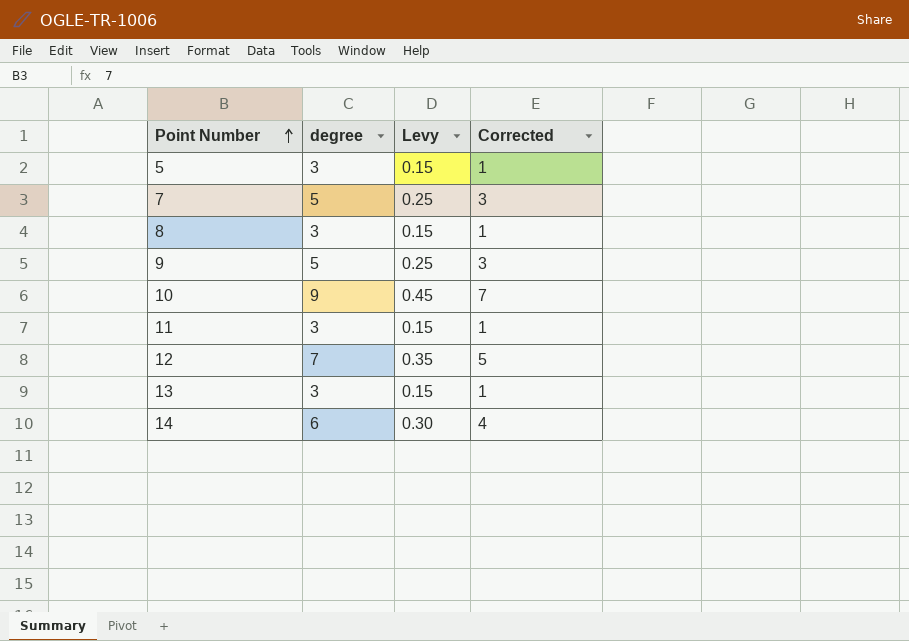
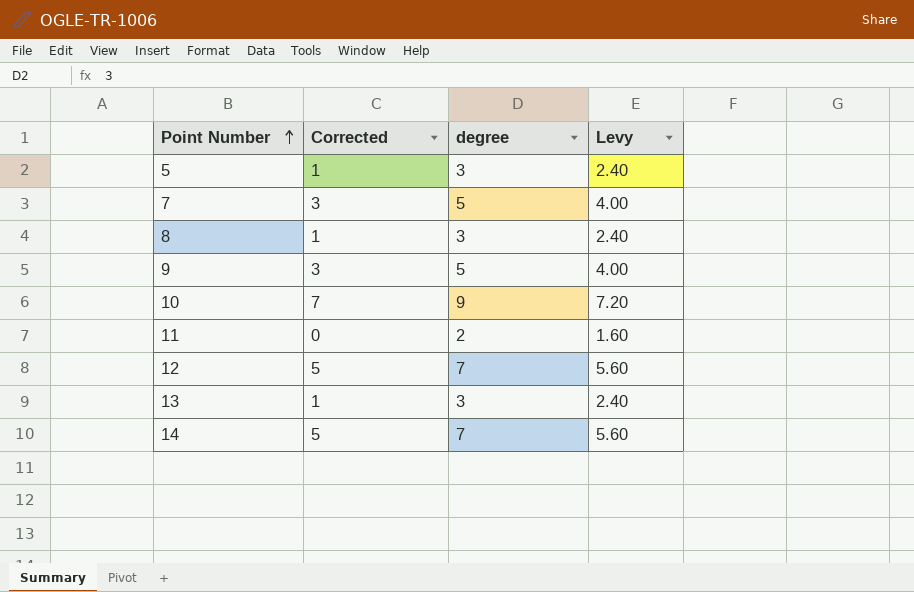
column Corrected | position: 4 -> 2
column Levy | formula: [degree] * 0.05 -> [degree] * 0.8
11 | Corrected: 1 -> 0
11 | degree: 3 -> 2
14 | Corrected: 4 -> 5
14 | degree: 6 -> 7

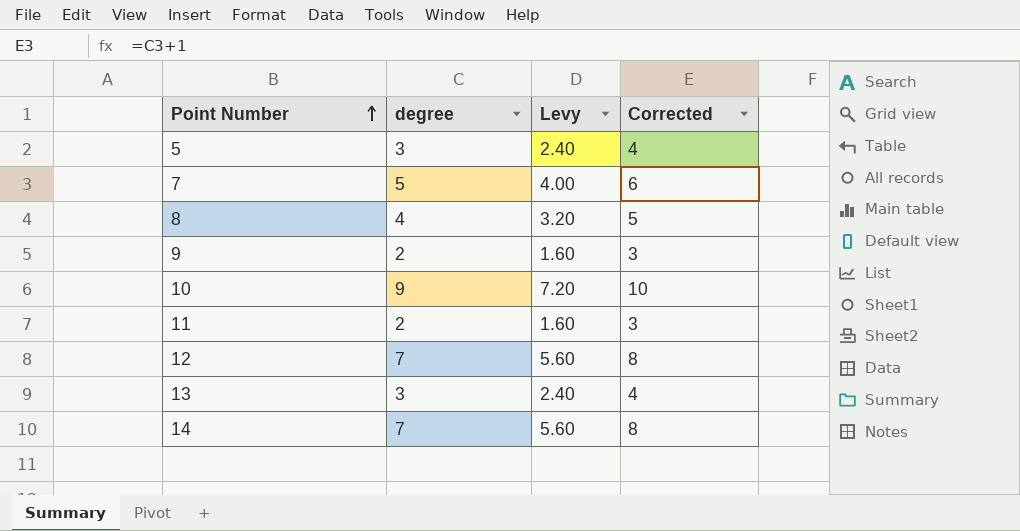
column Corrected | formula: [degree] - 2 -> [degree] + 1
column Corrected | position: 2 -> 4
8 | degree: 3 -> 4
8 | Levy: 2.40 -> 3.20
9 | degree: 5 -> 2
9 | Levy: 4.00 -> 1.60

